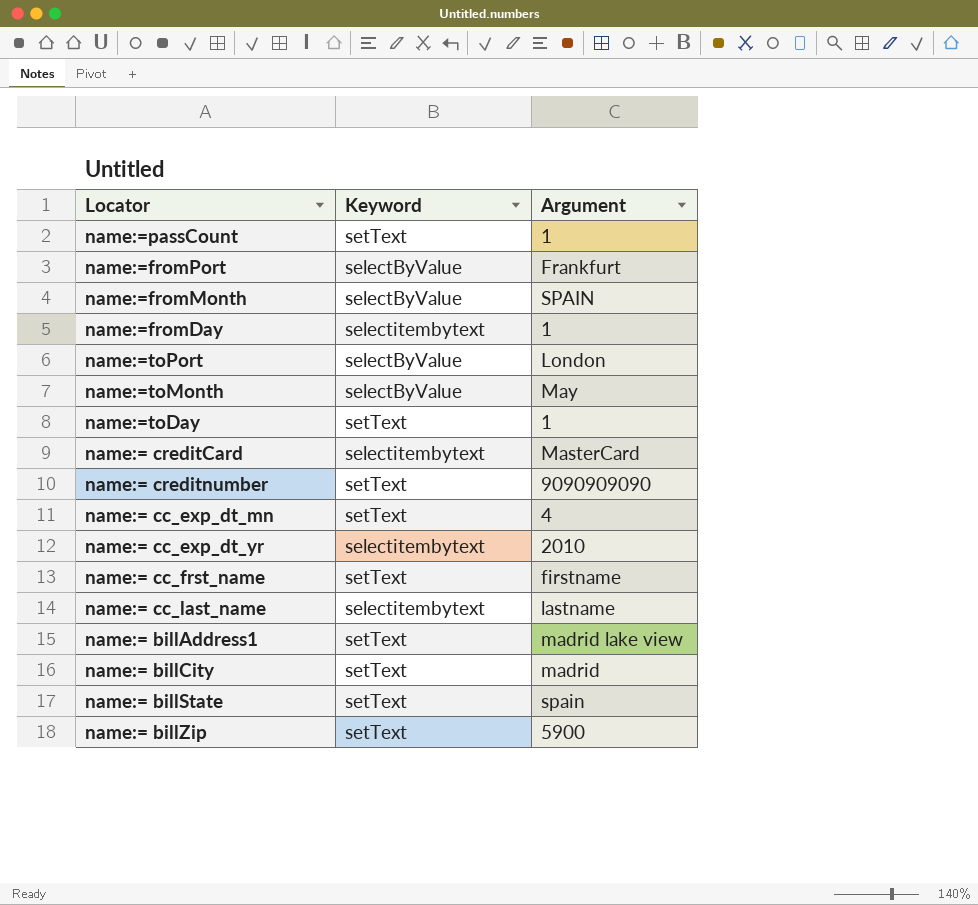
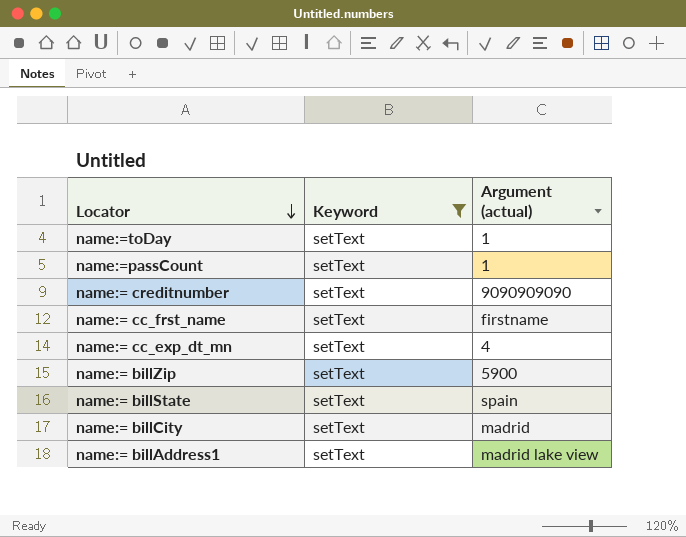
filter: none -> Keyword = setText
row order: none -> Locator descending
column name: Argument -> Argument (actual)

